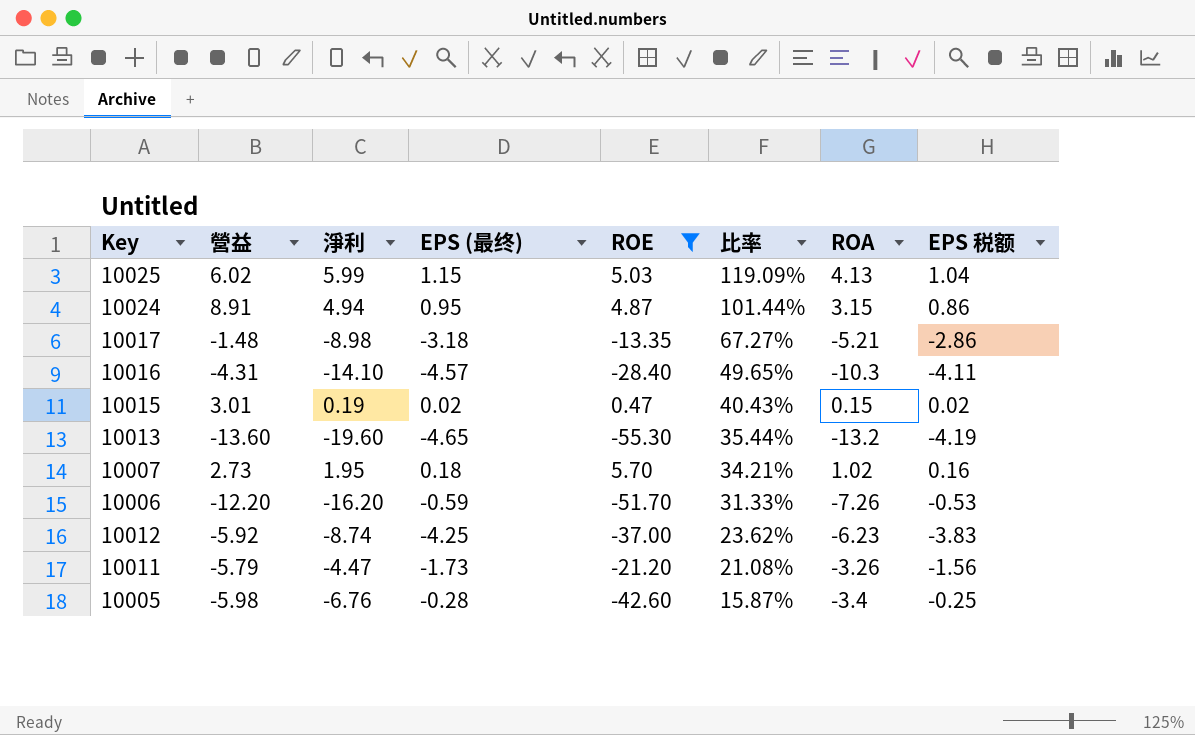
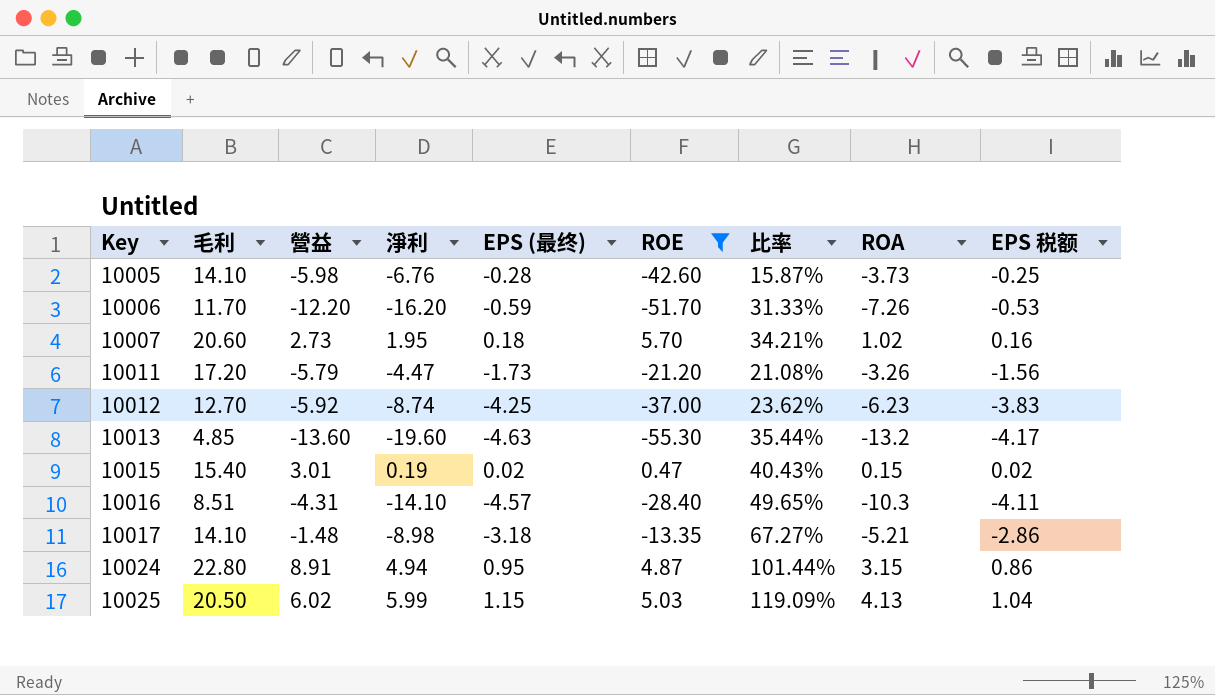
row order: 比率 descending -> Key ascending
column 毛利 | position: none -> 2
10005 | ROA: -3.4 -> -3.73
10013 | EPS (最终): -4.65 -> -4.63
10013 | EPS 税额: -4.19 -> -4.17

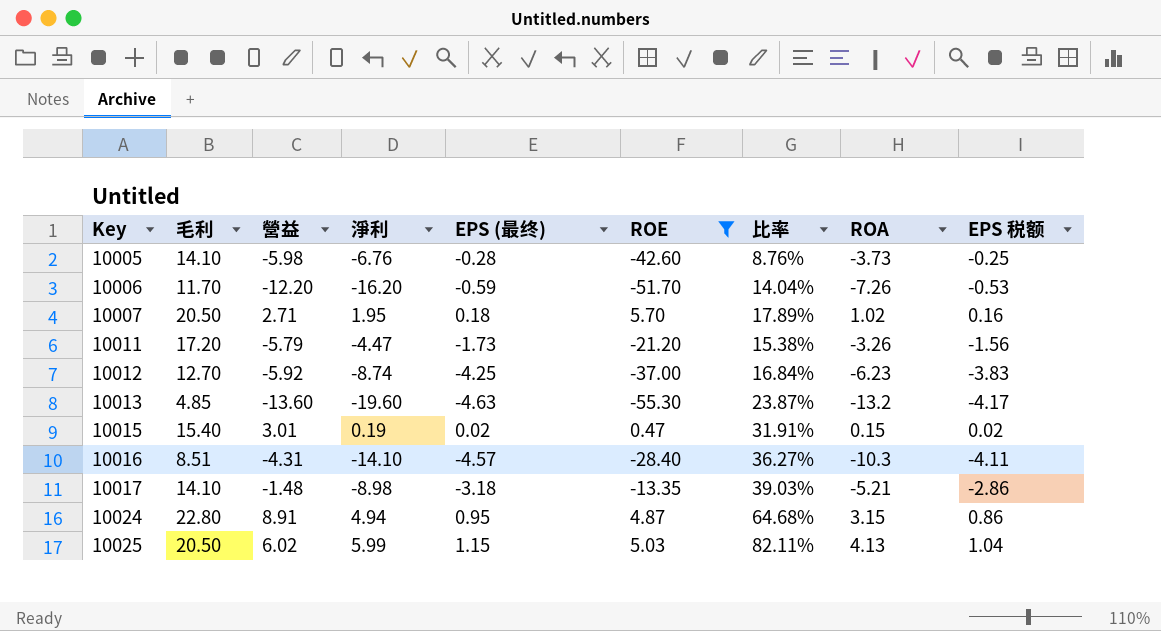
column 比率 | formula: [淨利] / [ROE] -> [ROA] / [ROE]
10007 | 毛利: 20.60 -> 20.50
10007 | 營益: 2.73 -> 2.71

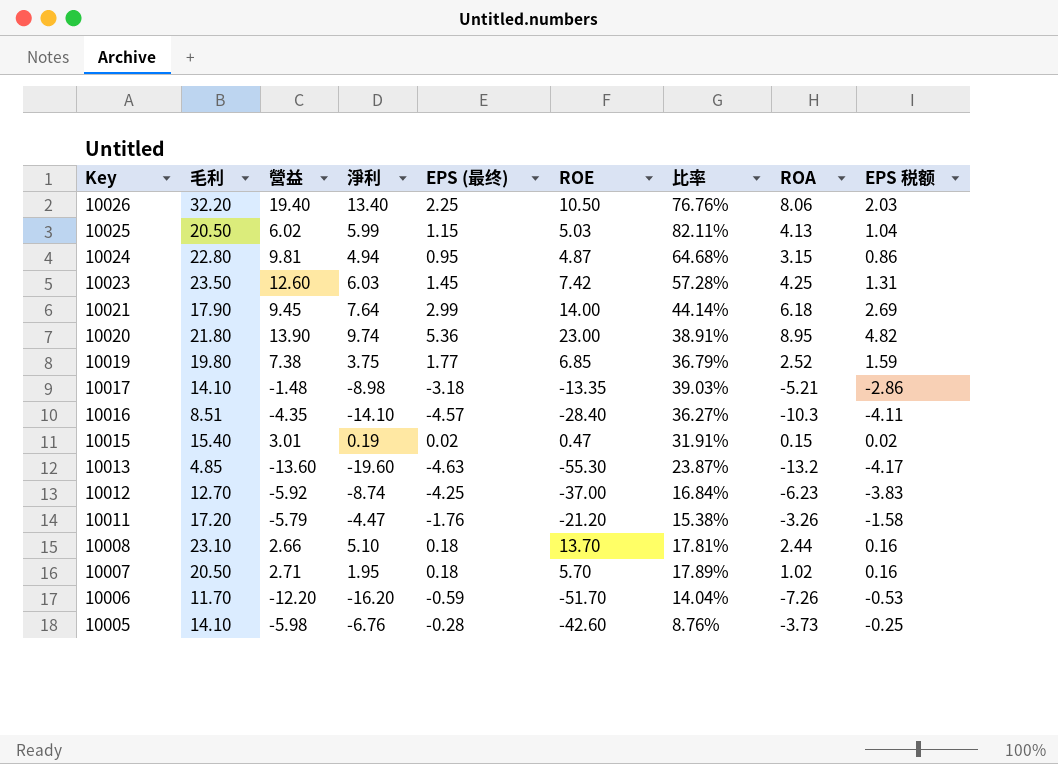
filter: ROE <= 5.70 -> none
row order: Key ascending -> Key descending
10024 | 營益: 8.91 -> 9.81
10016 | 營益: -4.31 -> -4.35
10011 | EPS (最终): -1.73 -> -1.76
10011 | EPS 税额: -1.56 -> -1.58

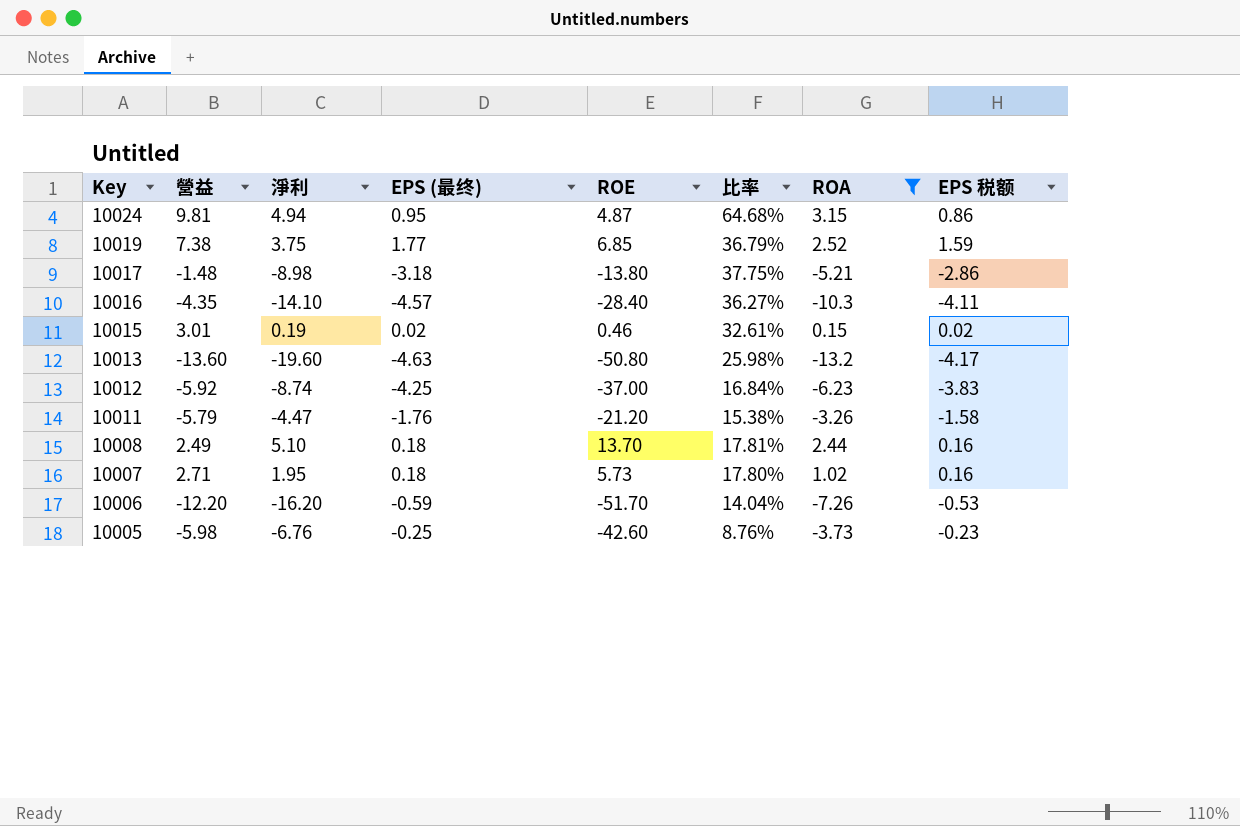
filter: none -> ROA <= 3.15
column 毛利 | position: 2 -> none
10017 | ROE: -13.35 -> -13.80
10017 | 比率: 39.03% -> 37.75%
10015 | ROE: 0.47 -> 0.46
10015 | 比率: 31.91% -> 32.61%
10013 | ROE: -55.30 -> -50.80
10013 | 比率: 23.87% -> 25.98%
10008 | 營益: 2.66 -> 2.49
10007 | ROE: 5.70 -> 5.73
10007 | 比率: 17.89% -> 17.80%
10005 | EPS (最终): -0.28 -> -0.25
10005 | EPS 税额: -0.25 -> -0.23

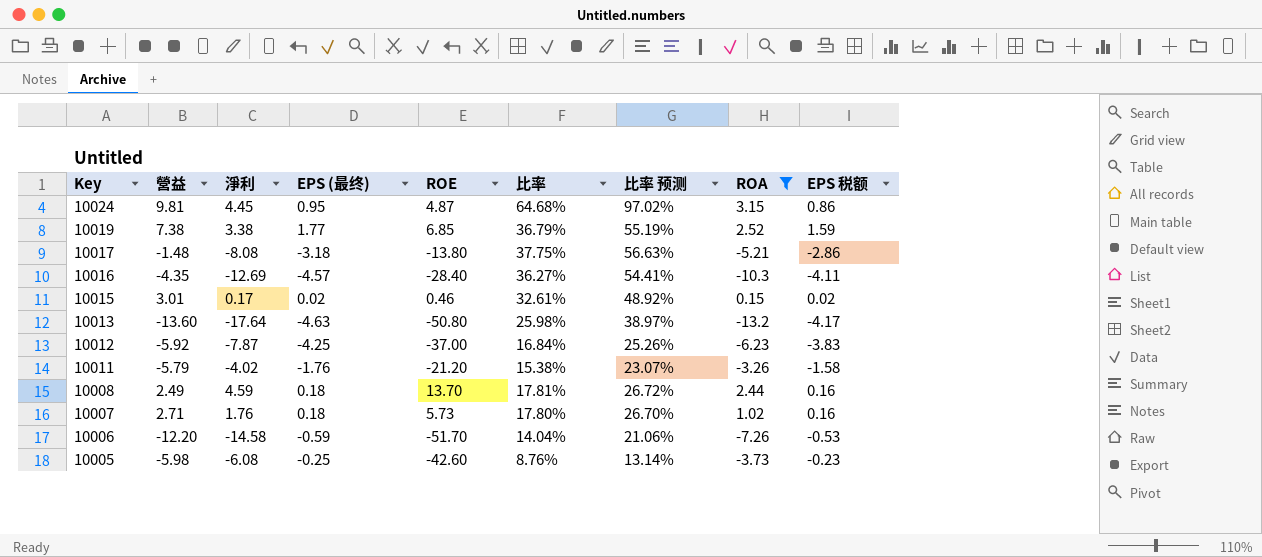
column 比率 预测 | formula: none -> [比率] * 1.5
10024 | 淨利: 4.94 -> 4.45
10019 | 淨利: 3.75 -> 3.38
10017 | 淨利: -8.98 -> -8.08
10016 | 淨利: -14.10 -> -12.69
10015 | 淨利: 0.19 -> 0.17
10013 | 淨利: -19.60 -> -17.64
10012 | 淨利: -8.74 -> -7.87
10011 | 淨利: -4.47 -> -4.02
10008 | 淨利: 5.10 -> 4.59
10007 | 淨利: 1.95 -> 1.76
10006 | 淨利: -16.20 -> -14.58
10005 | 淨利: -6.76 -> -6.08

